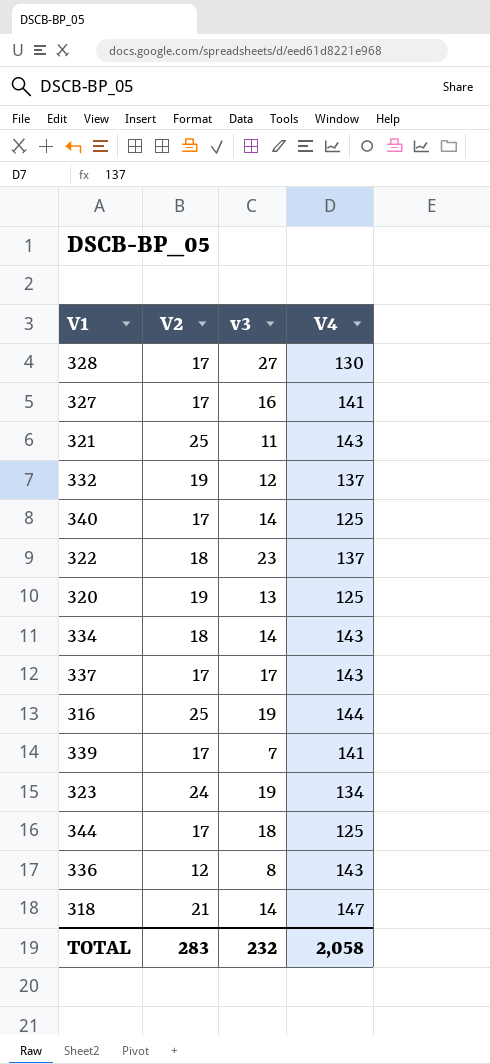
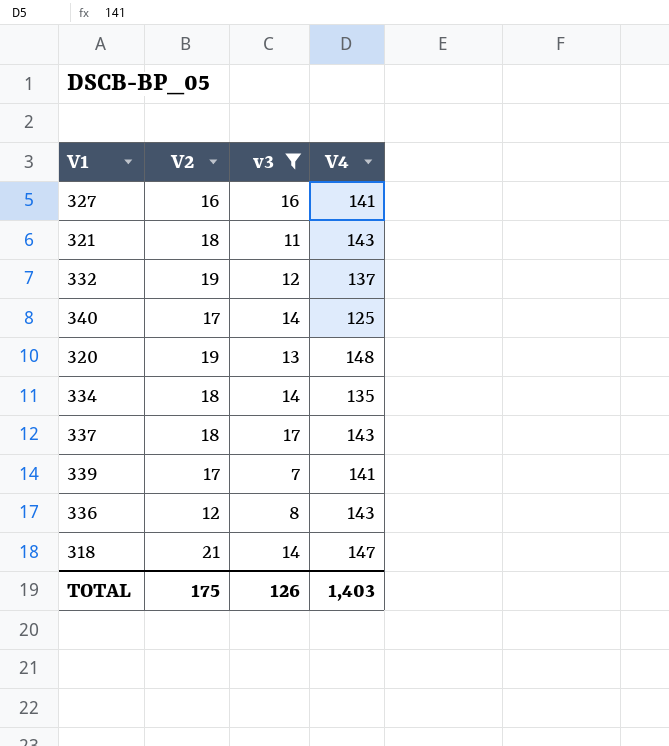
filter: none -> v3 <= 17
327 | V2: 17 -> 16
321 | V2: 25 -> 18
320 | V4: 125 -> 148
334 | V4: 143 -> 135
337 | V2: 17 -> 18
TOTAL | V2: 283 -> 175
TOTAL | v3: 232 -> 126
TOTAL | V4: 2,058 -> 1,403

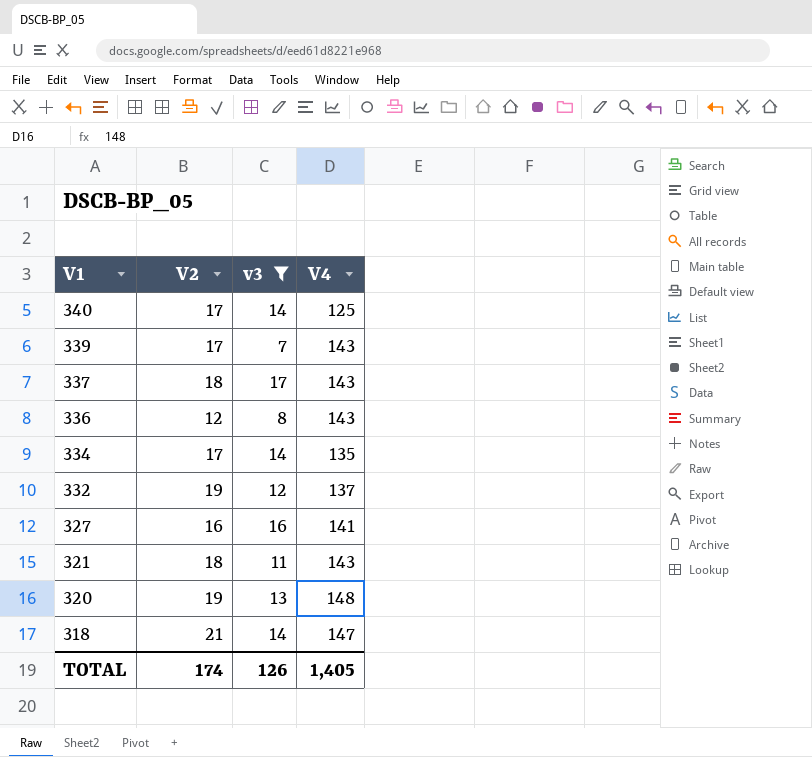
row order: none -> V1 descending
339 | V4: 141 -> 143
334 | V2: 18 -> 17
TOTAL | V2: 175 -> 174
TOTAL | V4: 1,403 -> 1,405

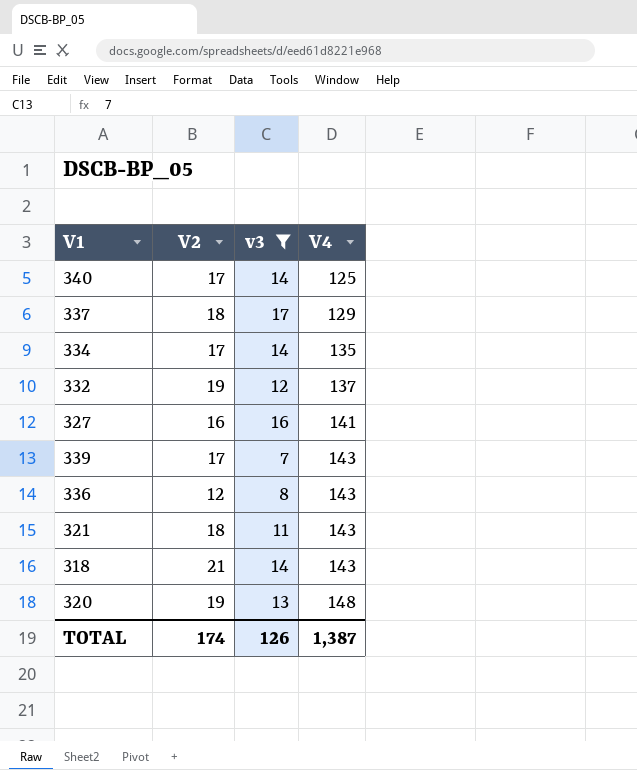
row order: V1 descending -> V4 ascending
337 | V4: 143 -> 129
318 | V4: 147 -> 143
TOTAL | V4: 1,405 -> 1,387

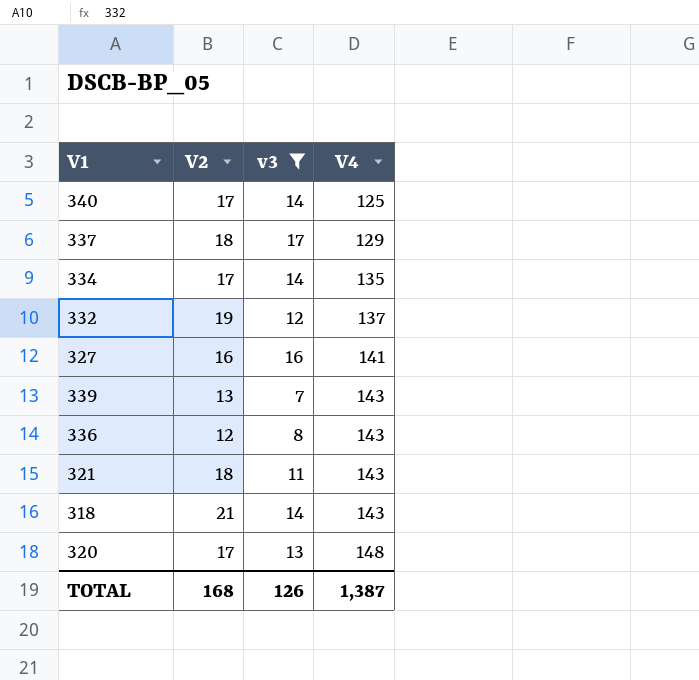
339 | V2: 17 -> 13
320 | V2: 19 -> 17
TOTAL | V2: 174 -> 168

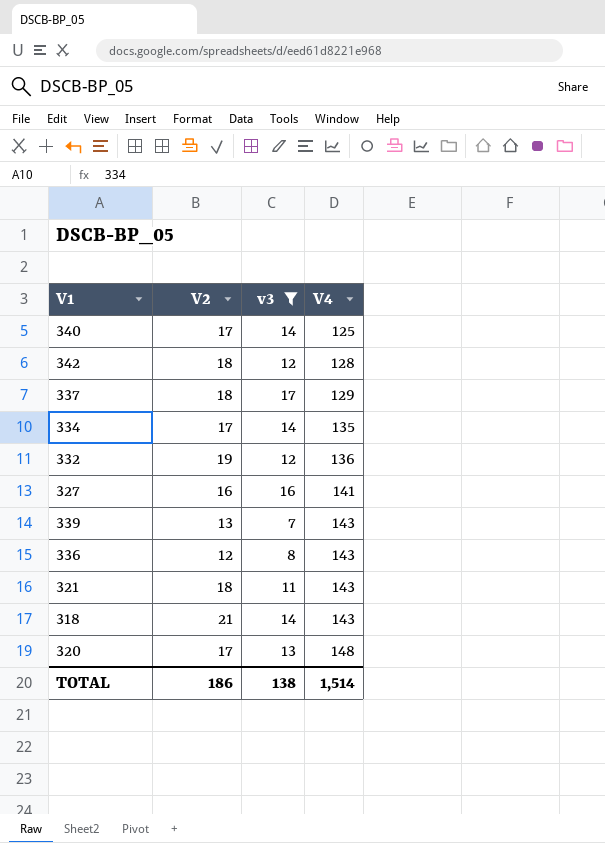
row 342: none -> 18 | 12 | 128
332 | V4: 137 -> 136
TOTAL | V2: 168 -> 186
TOTAL | v3: 126 -> 138
TOTAL | V4: 1,387 -> 1,514

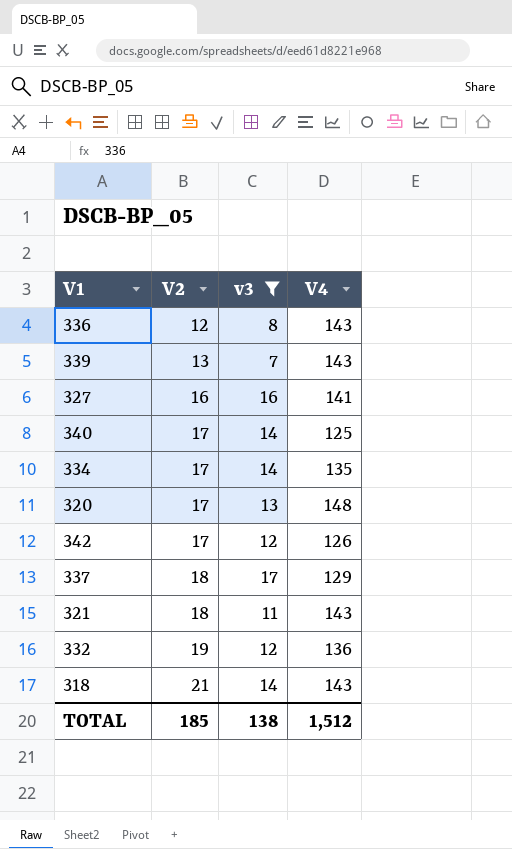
row order: V4 ascending -> V2 ascending
342 | V2: 18 -> 17
342 | V4: 128 -> 126
TOTAL | V2: 186 -> 185
TOTAL | V4: 1,514 -> 1,512

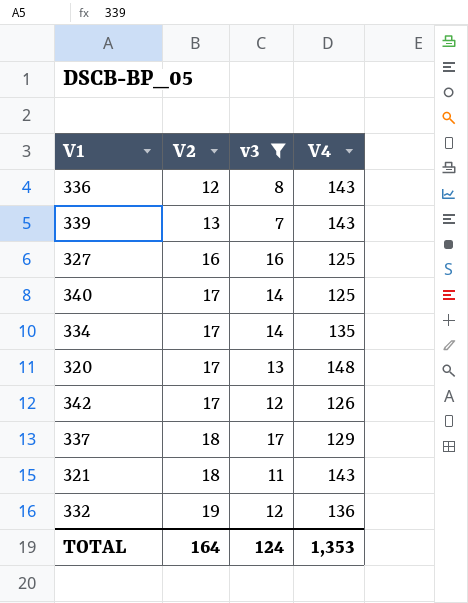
row 318: 21 | 14 | 143 -> none
327 | V4: 141 -> 125
TOTAL | V2: 185 -> 164
TOTAL | v3: 138 -> 124
TOTAL | V4: 1,512 -> 1,353

